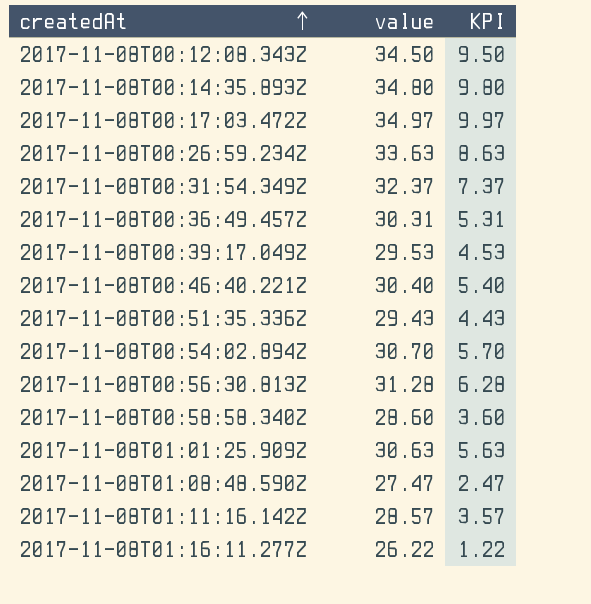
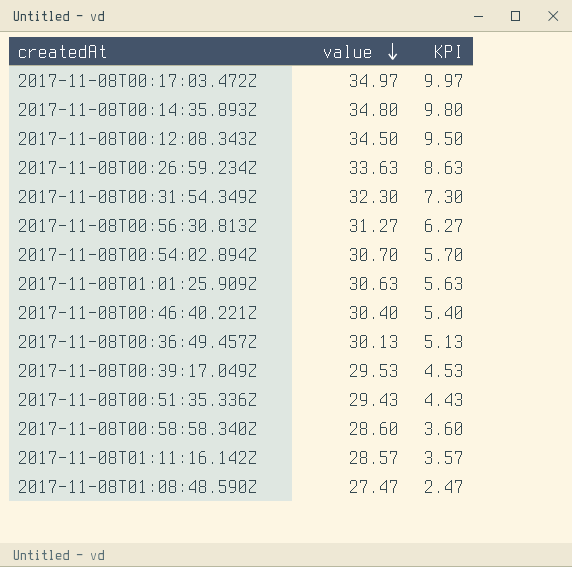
row order: createdAt ascending -> value descending
row 2017-11-08T01:16:11.277Z: 26.22 | 1.22 -> none
2017-11-08T00:31:54.349Z | value: 32.37 -> 32.30
2017-11-08T00:31:54.349Z | KPI: 7.37 -> 7.30
2017-11-08T00:56:30.813Z | value: 31.28 -> 31.27
2017-11-08T00:56:30.813Z | KPI: 6.28 -> 6.27
2017-11-08T00:36:49.457Z | value: 30.31 -> 30.13
2017-11-08T00:36:49.457Z | KPI: 5.31 -> 5.13

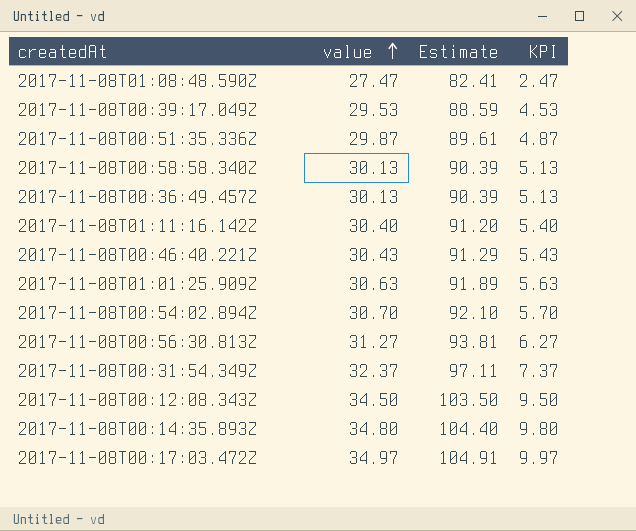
row order: value descending -> value ascending
column Estimate | formula: none -> [value] * 3
row 2017-11-08T00:26:59.234Z: 33.63 | 8.63 -> none
2017-11-08T00:51:35.336Z | value: 29.43 -> 29.87
2017-11-08T00:51:35.336Z | KPI: 4.43 -> 4.87
2017-11-08T00:58:58.340Z | value: 28.60 -> 30.13
2017-11-08T00:58:58.340Z | KPI: 3.60 -> 5.13
2017-11-08T01:11:16.142Z | value: 28.57 -> 30.40
2017-11-08T01:11:16.142Z | KPI: 3.57 -> 5.40
2017-11-08T00:46:40.221Z | value: 30.40 -> 30.43
2017-11-08T00:46:40.221Z | KPI: 5.40 -> 5.43
2017-11-08T00:31:54.349Z | value: 32.30 -> 32.37
2017-11-08T00:31:54.349Z | KPI: 7.30 -> 7.37

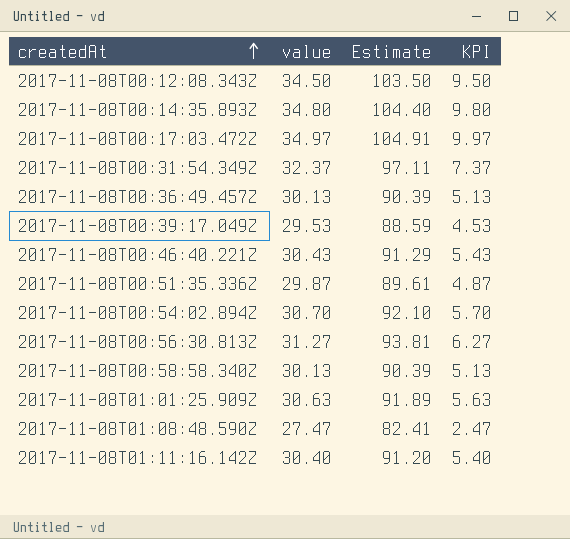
row order: value ascending -> createdAt ascending

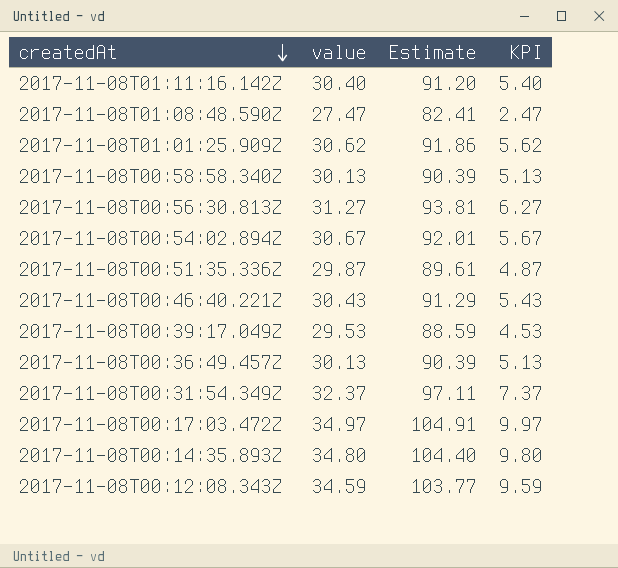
row order: createdAt ascending -> createdAt descending
2017-11-08T01:01:25.909Z | value: 30.63 -> 30.62
2017-11-08T01:01:25.909Z | Estimate: 91.89 -> 91.86
2017-11-08T01:01:25.909Z | KPI: 5.63 -> 5.62
2017-11-08T00:54:02.894Z | value: 30.70 -> 30.67
2017-11-08T00:54:02.894Z | Estimate: 92.10 -> 92.01
2017-11-08T00:54:02.894Z | KPI: 5.70 -> 5.67
2017-11-08T00:12:08.343Z | value: 34.50 -> 34.59
2017-11-08T00:12:08.343Z | Estimate: 103.50 -> 103.77
2017-11-08T00:12:08.343Z | KPI: 9.50 -> 9.59

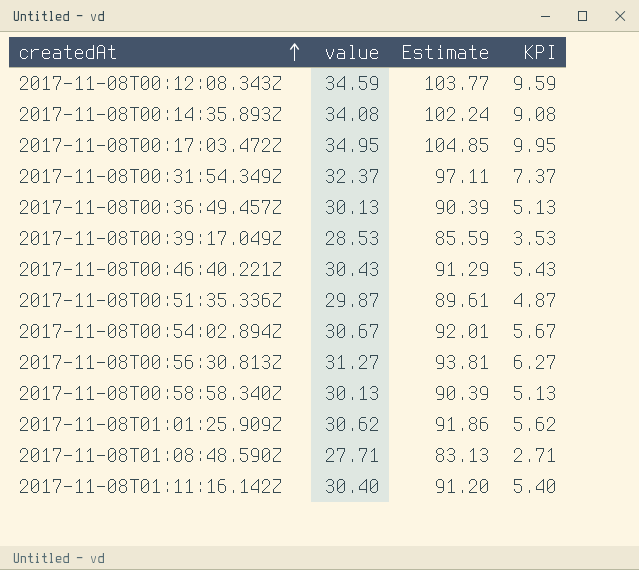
row order: createdAt descending -> createdAt ascending
2017-11-08T00:14:35.893Z | value: 34.80 -> 34.08
2017-11-08T00:14:35.893Z | Estimate: 104.40 -> 102.24
2017-11-08T00:14:35.893Z | KPI: 9.80 -> 9.08
2017-11-08T00:17:03.472Z | value: 34.97 -> 34.95
2017-11-08T00:17:03.472Z | Estimate: 104.91 -> 104.85
2017-11-08T00:17:03.472Z | KPI: 9.97 -> 9.95
2017-11-08T00:39:17.049Z | value: 29.53 -> 28.53
2017-11-08T00:39:17.049Z | Estimate: 88.59 -> 85.59
2017-11-08T00:39:17.049Z | KPI: 4.53 -> 3.53
2017-11-08T01:08:48.590Z | value: 27.47 -> 27.71
2017-11-08T01:08:48.590Z | Estimate: 82.41 -> 83.13
2017-11-08T01:08:48.590Z | KPI: 2.47 -> 2.71

